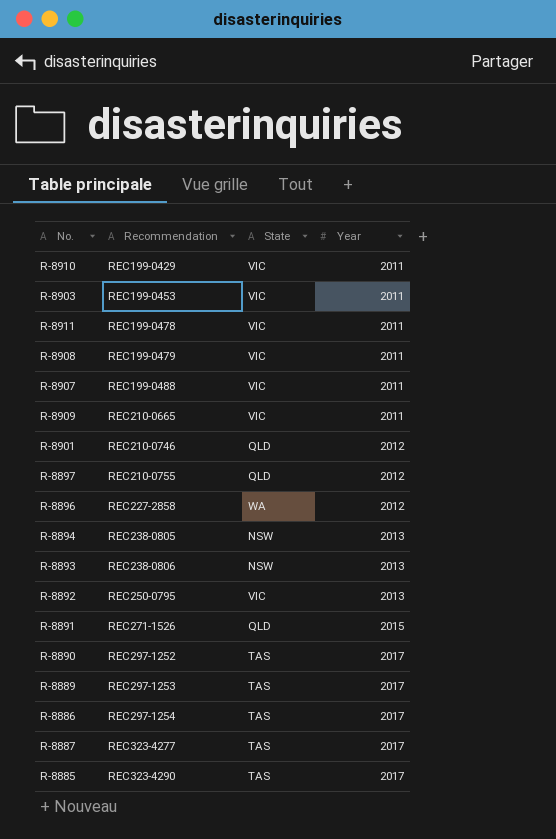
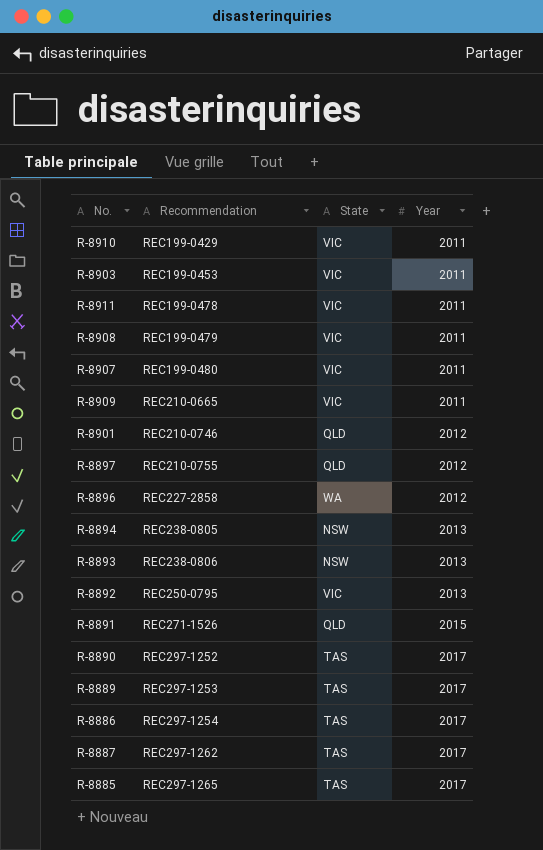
R-8907 | Recommendation: REC199-0488 -> REC199-0480
R-8887 | Recommendation: REC323-4277 -> REC297-1262
R-8885 | Recommendation: REC323-4290 -> REC297-1265

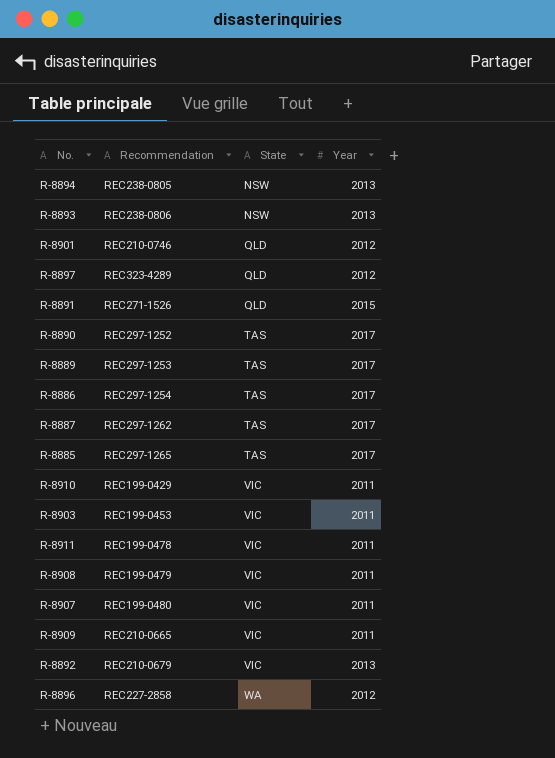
row order: Recommendation ascending -> State ascending
R-8897 | Recommendation: REC210-0755 -> REC323-4289
R-8892 | Recommendation: REC250-0795 -> REC210-0679

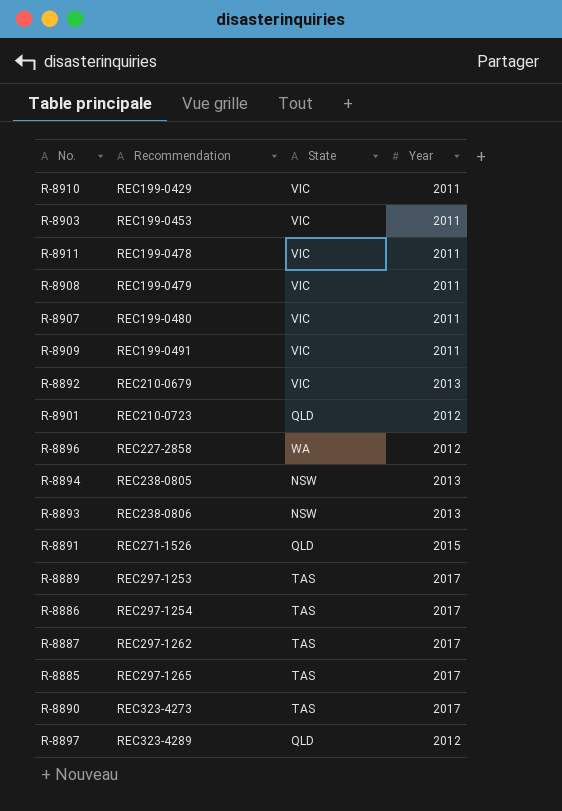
row order: State ascending -> Recommendation ascending
R-8909 | Recommendation: REC210-0665 -> REC199-0491
R-8901 | Recommendation: REC210-0746 -> REC210-0723
R-8890 | Recommendation: REC297-1252 -> REC323-4273

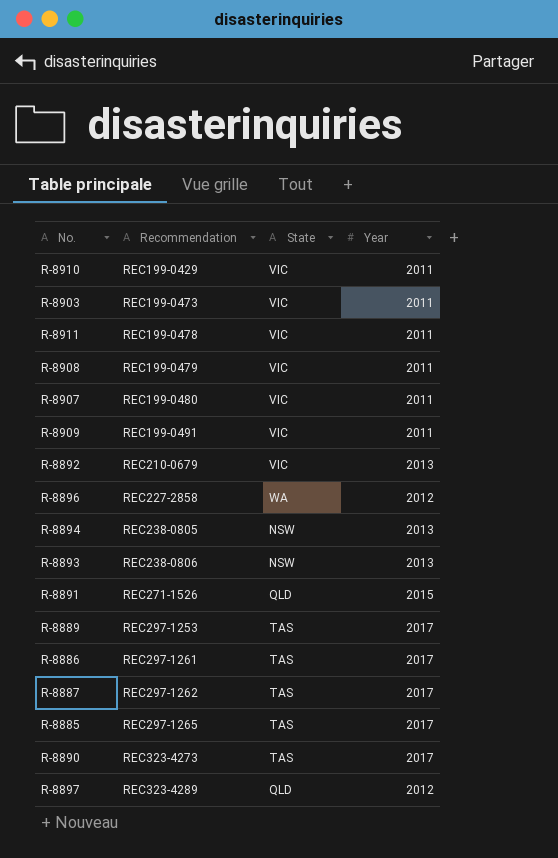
row R-8901: REC210-0723 | QLD | 2012 -> none
R-8903 | Recommendation: REC199-0453 -> REC199-0473
R-8886 | Recommendation: REC297-1254 -> REC297-1261

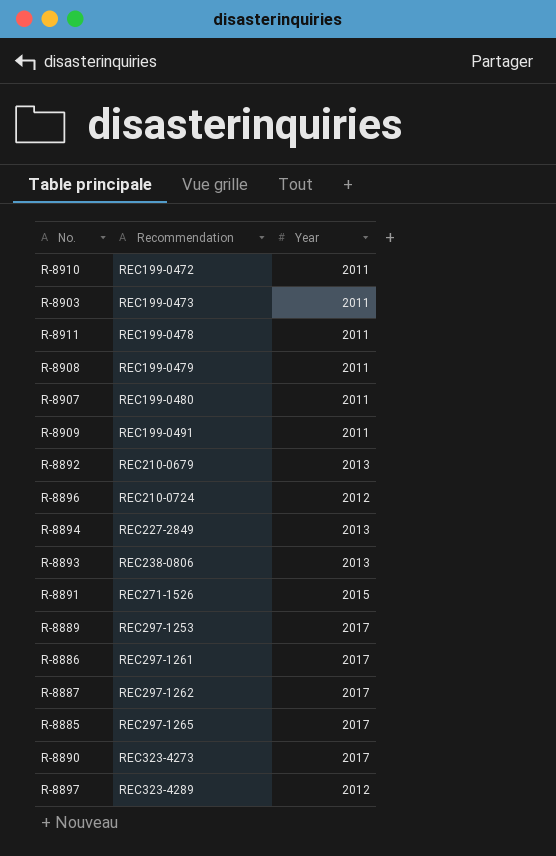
column State | position: 3 -> none
R-8910 | Recommendation: REC199-0429 -> REC199-0472
R-8896 | Recommendation: REC227-2858 -> REC210-0724
R-8894 | Recommendation: REC238-0805 -> REC227-2849

